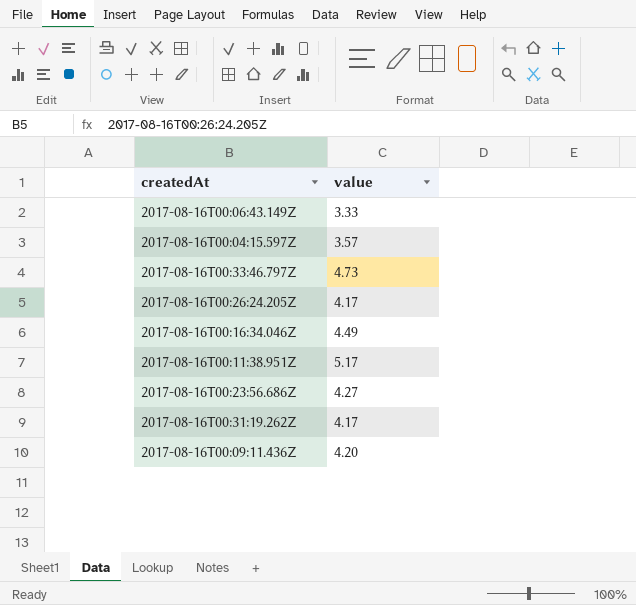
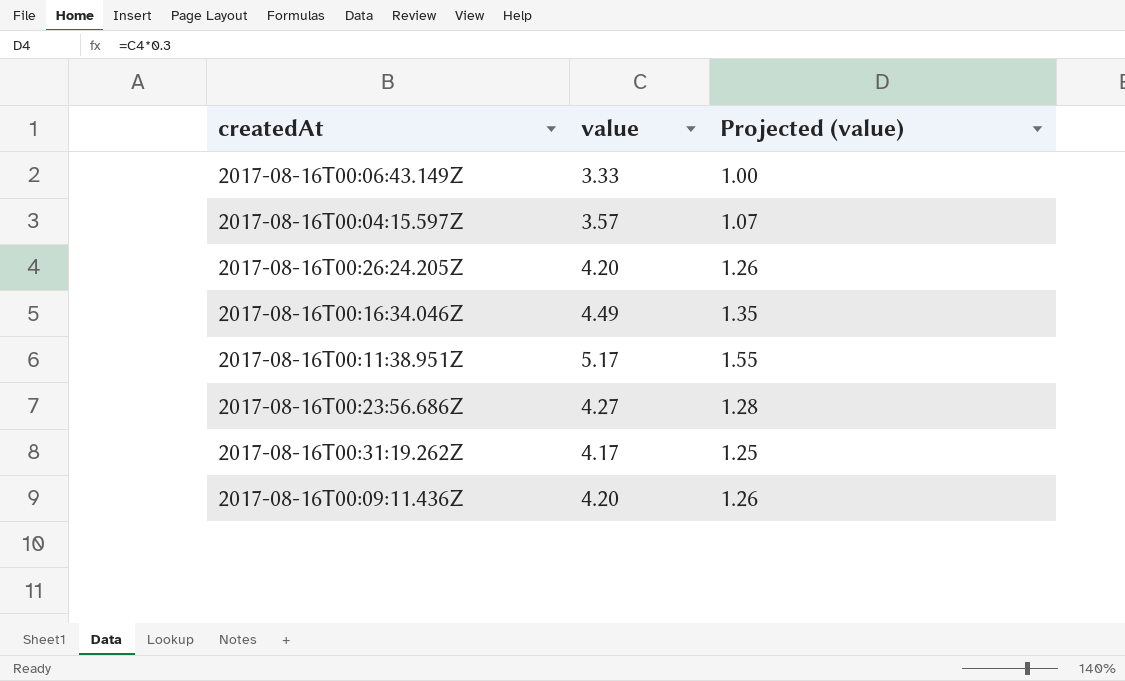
column Projected (value) | formula: none -> [value] * 0.3
row 2017-08-16T00:33:46.797Z: 4.73 -> none
2017-08-16T00:26:24.205Z | value: 4.17 -> 4.20

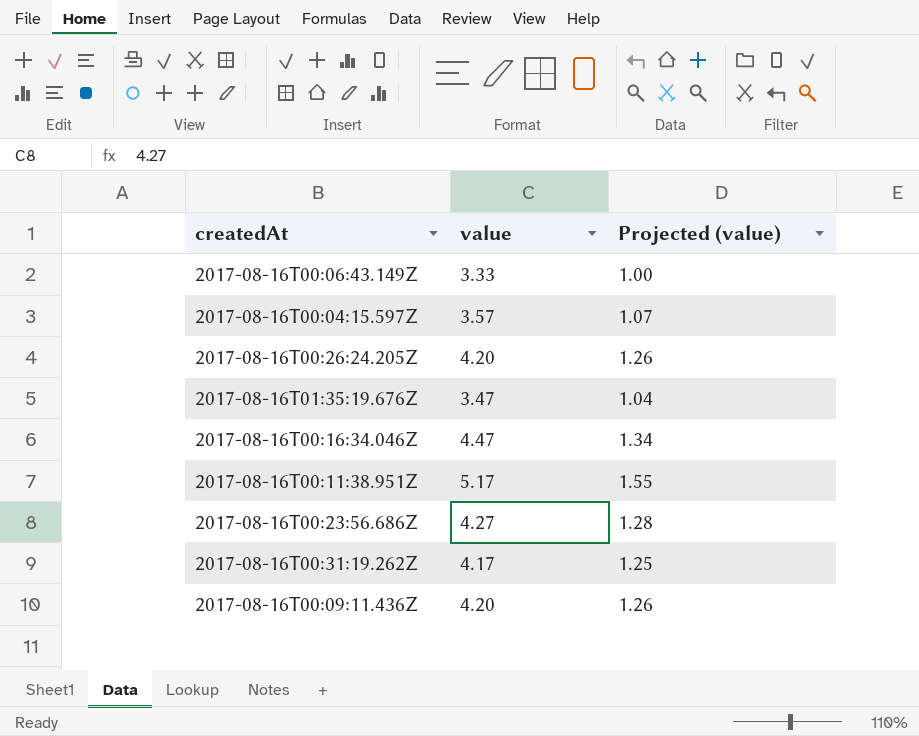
row 2017-08-16T01:35:19.676Z: none -> 3.47 | 1.04
2017-08-16T00:16:34.046Z | value: 4.49 -> 4.47
2017-08-16T00:16:34.046Z | Projected (value): 1.35 -> 1.34

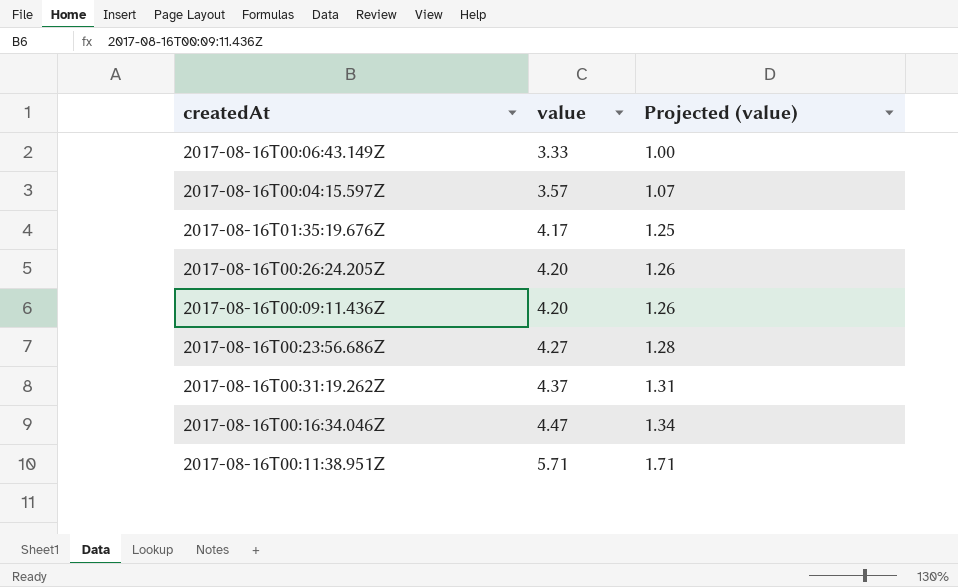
row order: none -> value ascending
2017-08-16T01:35:19.676Z | value: 3.47 -> 4.17
2017-08-16T01:35:19.676Z | Projected (value): 1.04 -> 1.25
2017-08-16T00:31:19.262Z | value: 4.17 -> 4.37
2017-08-16T00:31:19.262Z | Projected (value): 1.25 -> 1.31
2017-08-16T00:11:38.951Z | value: 5.17 -> 5.71
2017-08-16T00:11:38.951Z | Projected (value): 1.55 -> 1.71

